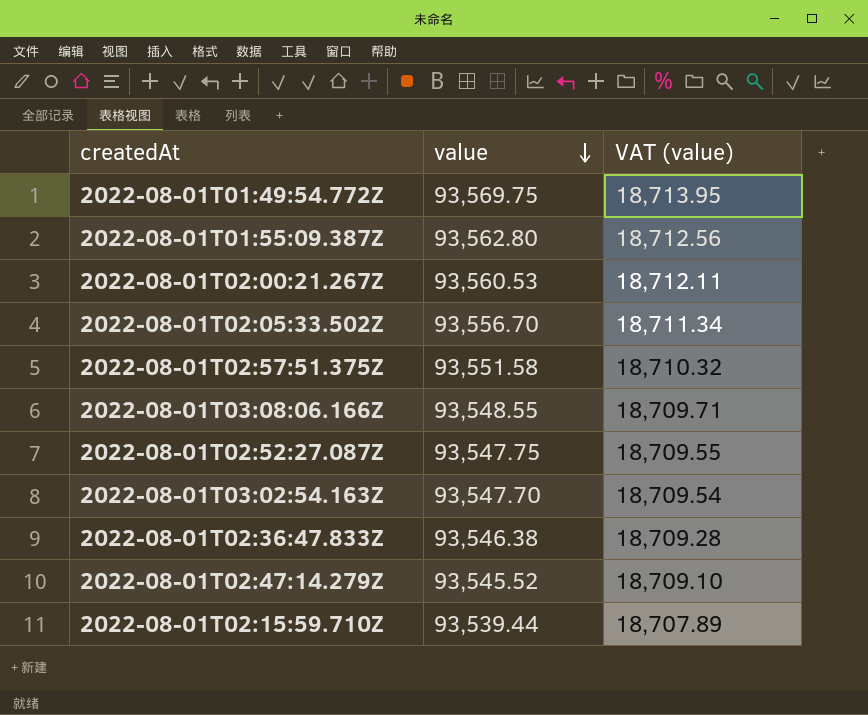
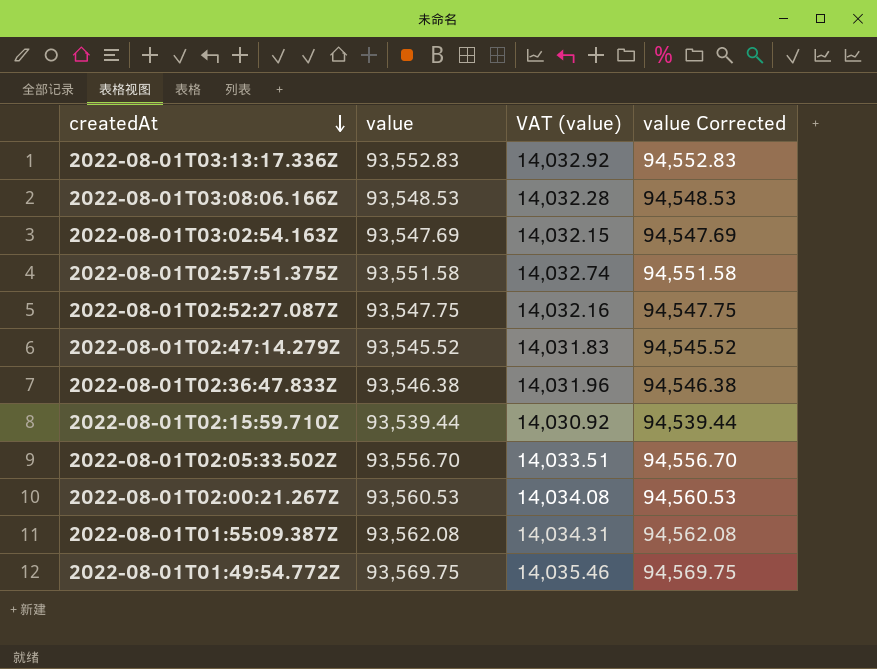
row order: value descending -> createdAt descending
column VAT (value) | formula: [value] * 0.2 -> [value] * 0.15
column value Corrected | formula: none -> [value] + 1000
row 2022-08-01T03:13:17.336Z: none -> 93,552.83 | 14,032.92 | 94,552.83
2022-08-01T03:08:06.166Z | value: 93,548.55 -> 93,548.53
2022-08-01T03:02:54.163Z | value: 93,547.70 -> 93,547.69
2022-08-01T01:55:09.387Z | value: 93,562.80 -> 93,562.08

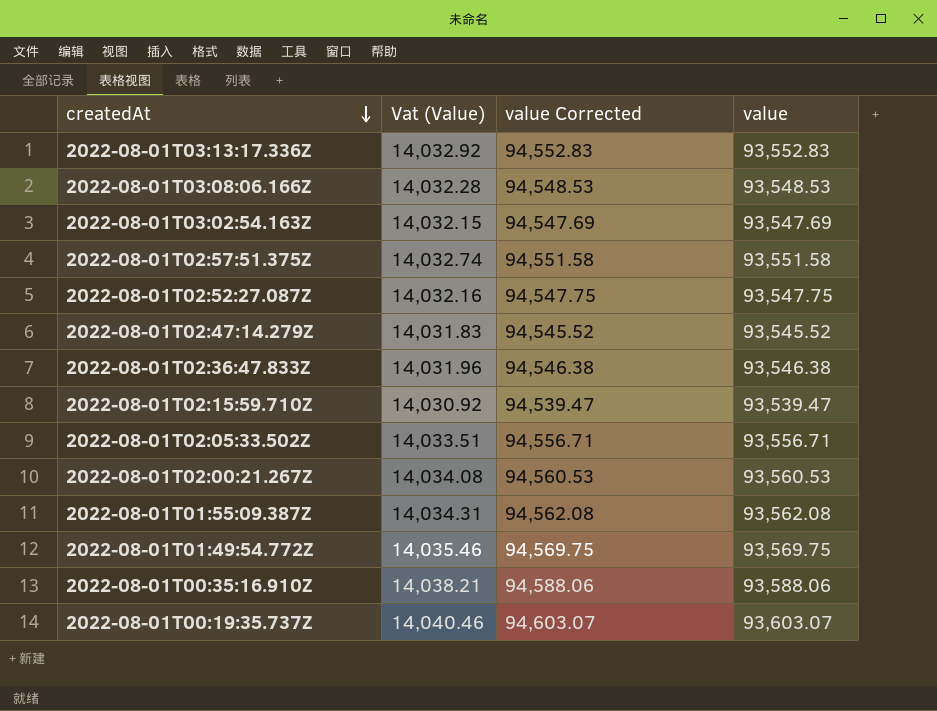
column name: VAT (value) -> Vat (Value)
column value | position: 2 -> 4
2022-08-01T02:15:59.710Z | value Corrected: 94,539.44 -> 94,539.47
2022-08-01T02:15:59.710Z | value: 93,539.44 -> 93,539.47
2022-08-01T02:05:33.502Z | value Corrected: 94,556.70 -> 94,556.71
2022-08-01T02:05:33.502Z | value: 93,556.70 -> 93,556.71
row 2022-08-01T00:35:16.910Z: none -> 14,038.21 | 94,588.06 | 93,588.06
row 2022-08-01T00:19:35.737Z: none -> 14,040.46 | 94,603.07 | 93,603.07

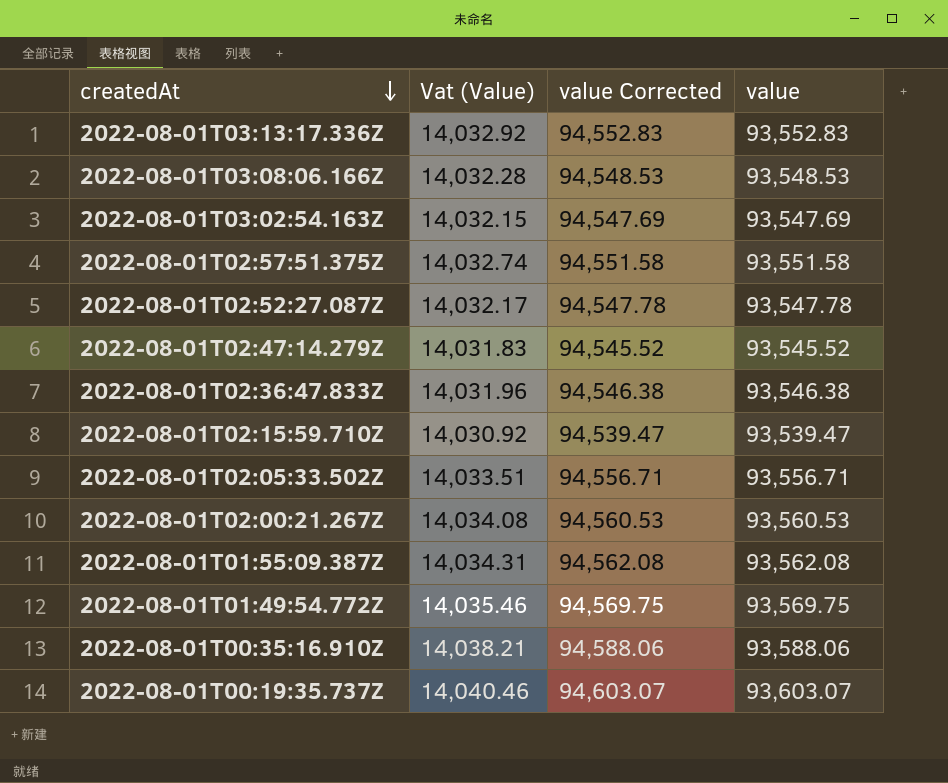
2022-08-01T02:52:27.087Z | Vat (Value): 14,032.16 -> 14,032.17
2022-08-01T02:52:27.087Z | value Corrected: 94,547.75 -> 94,547.78
2022-08-01T02:52:27.087Z | value: 93,547.75 -> 93,547.78

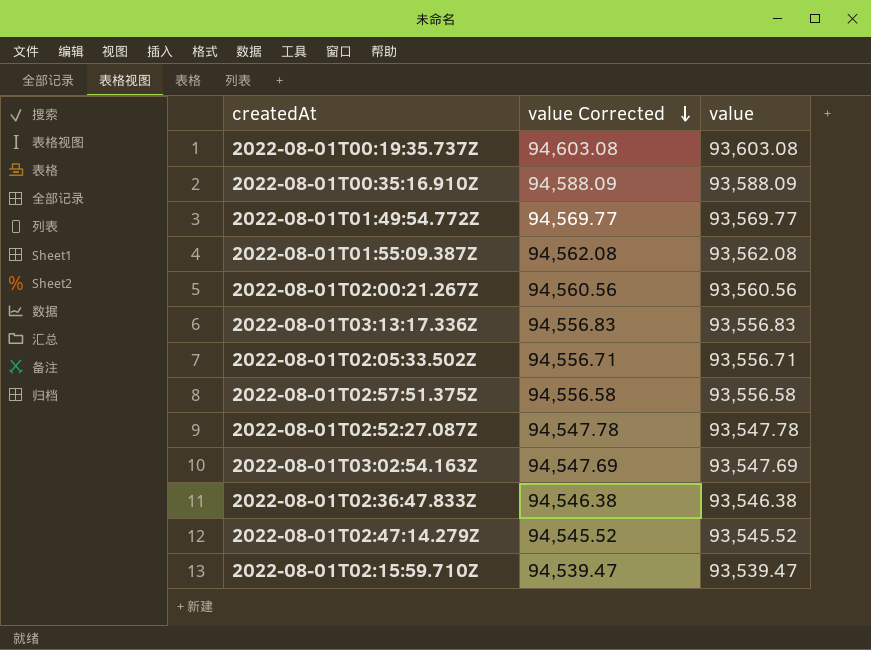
row order: createdAt descending -> value Corrected descending
column Vat (Value) | formula: [value] * 0.15 -> none
row 2022-08-01T03:08:06.166Z: 14,032.28 | 94,548.53 | 93,548.53 -> none
2022-08-01T00:19:35.737Z | value Corrected: 94,603.07 -> 94,603.08
2022-08-01T00:19:35.737Z | value: 93,603.07 -> 93,603.08
2022-08-01T00:35:16.910Z | value Corrected: 94,588.06 -> 94,588.09
2022-08-01T00:35:16.910Z | value: 93,588.06 -> 93,588.09
2022-08-01T01:49:54.772Z | value Corrected: 94,569.75 -> 94,569.77
2022-08-01T01:49:54.772Z | value: 93,569.75 -> 93,569.77
2022-08-01T02:00:21.267Z | value Corrected: 94,560.53 -> 94,560.56
2022-08-01T02:00:21.267Z | value: 93,560.53 -> 93,560.56
2022-08-01T03:13:17.336Z | value Corrected: 94,552.83 -> 94,556.83
2022-08-01T03:13:17.336Z | value: 93,552.83 -> 93,556.83
2022-08-01T02:57:51.375Z | value Corrected: 94,551.58 -> 94,556.58
2022-08-01T02:57:51.375Z | value: 93,551.58 -> 93,556.58

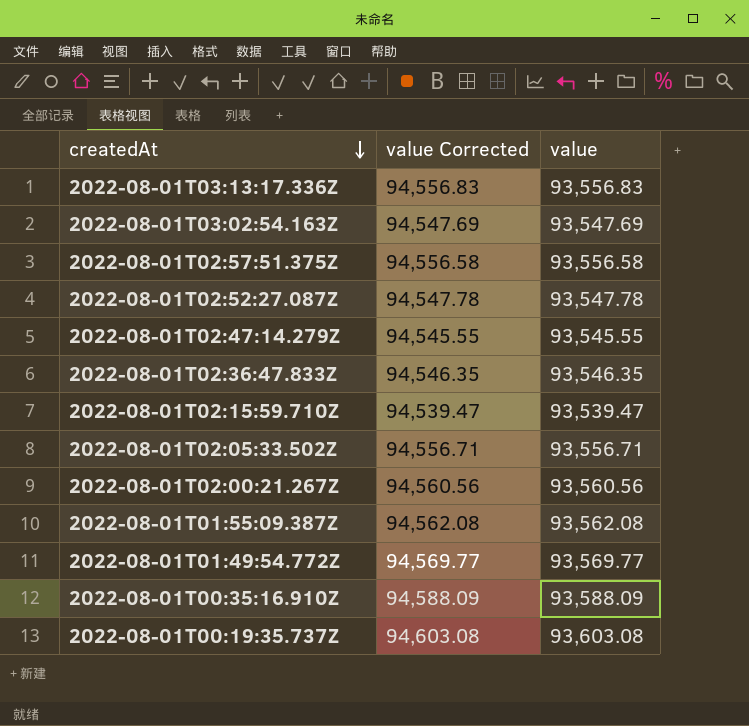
row order: value Corrected descending -> createdAt descending
2022-08-01T02:47:14.279Z | value Corrected: 94,545.52 -> 94,545.55
2022-08-01T02:47:14.279Z | value: 93,545.52 -> 93,545.55
2022-08-01T02:36:47.833Z | value Corrected: 94,546.38 -> 94,546.35
2022-08-01T02:36:47.833Z | value: 93,546.38 -> 93,546.35

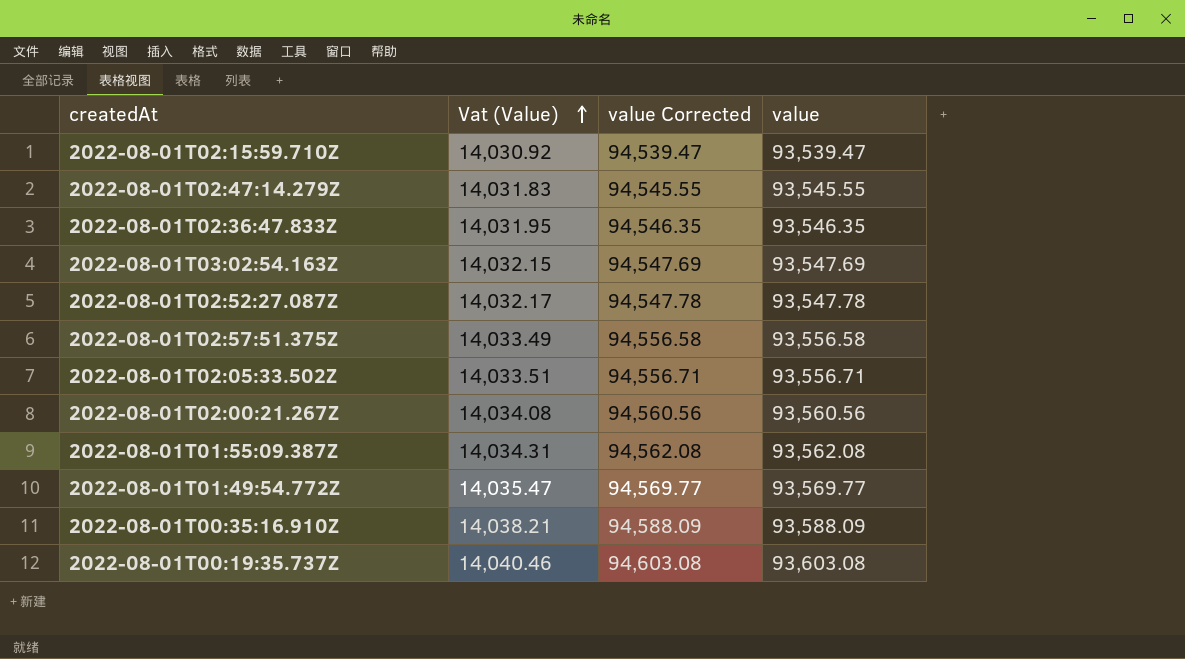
row order: createdAt descending -> Vat (Value) ascending
column Vat (Value) | formula: none -> [value] * 0.15
row 2022-08-01T03:13:17.336Z: 94,556.83 | 93,556.83 -> none

